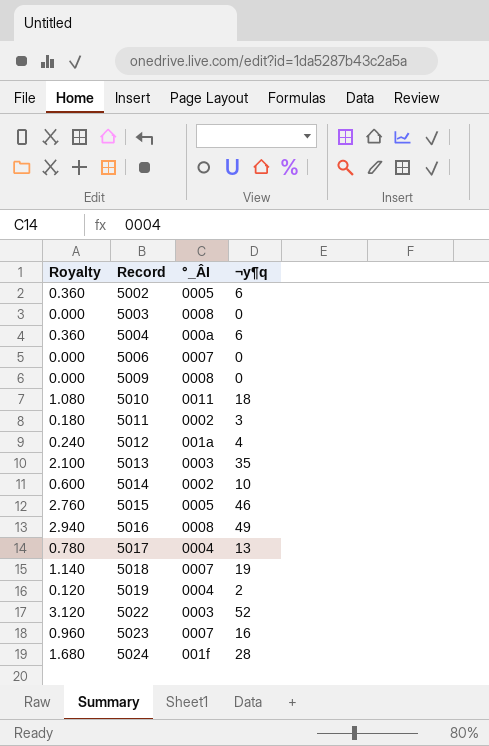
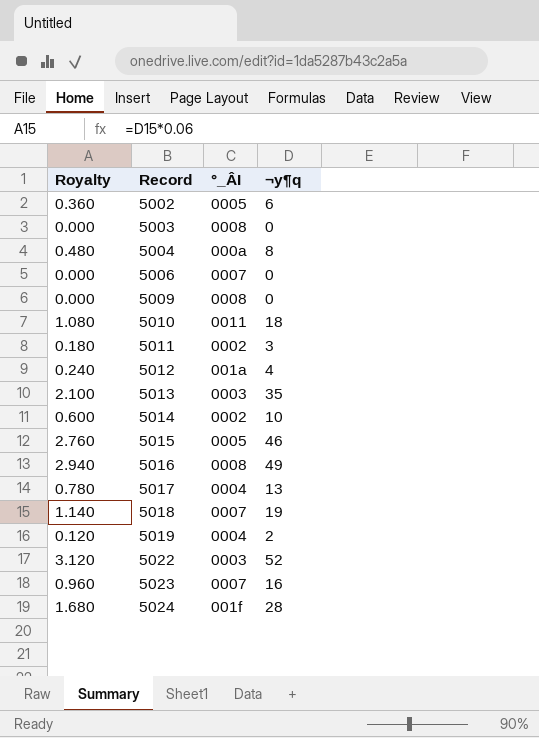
5004 | Royalty: 0.360 -> 0.480
5004 | ¬y¶q: 6 -> 8

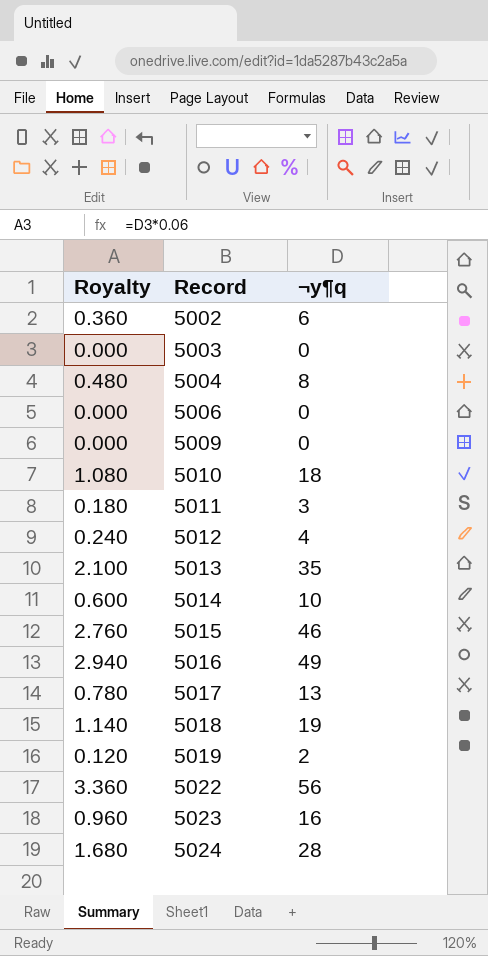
column °_ÂI | position: 3 -> none
5022 | Royalty: 3.120 -> 3.360
5022 | ¬y¶q: 52 -> 56

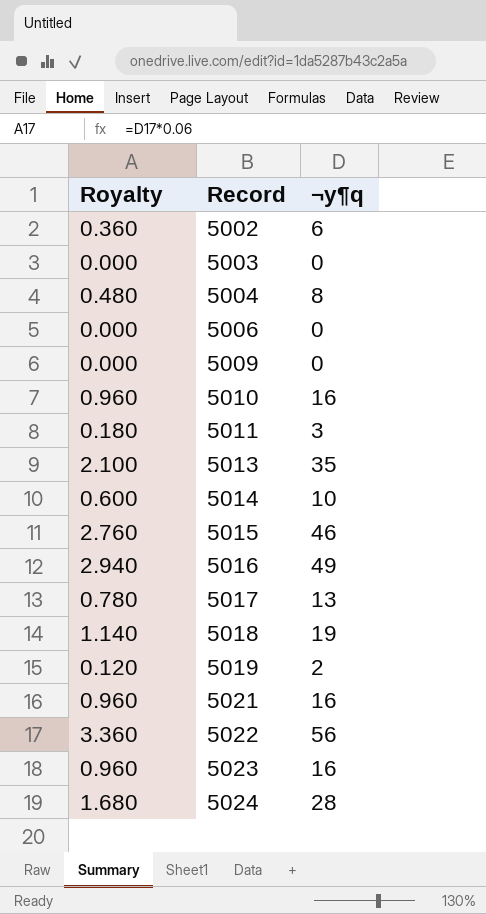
row 5012: 0.240 | 4 -> none
5010 | Royalty: 1.080 -> 0.960
5010 | ¬y¶q: 18 -> 16
row 5021: none -> 0.960 | 16

